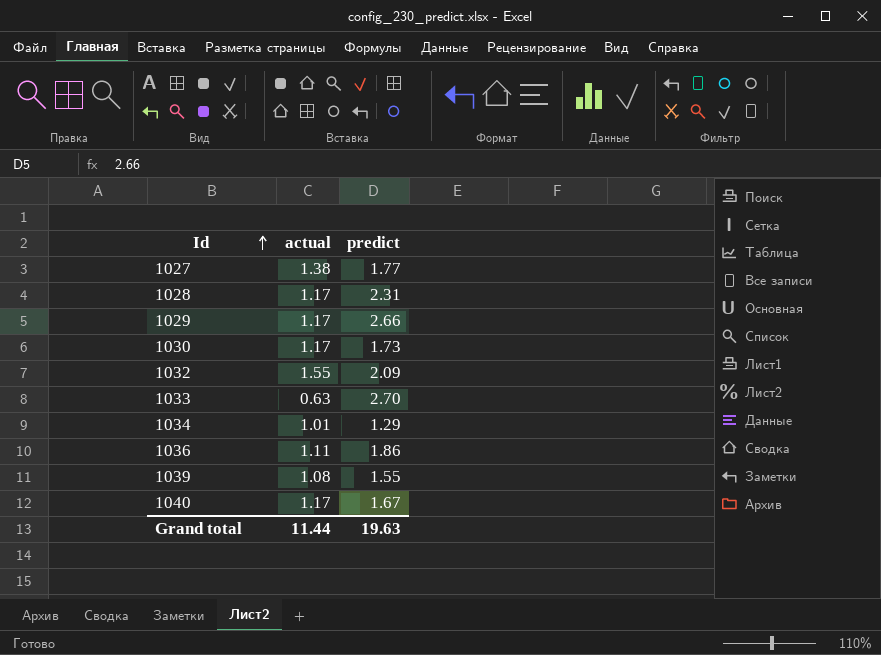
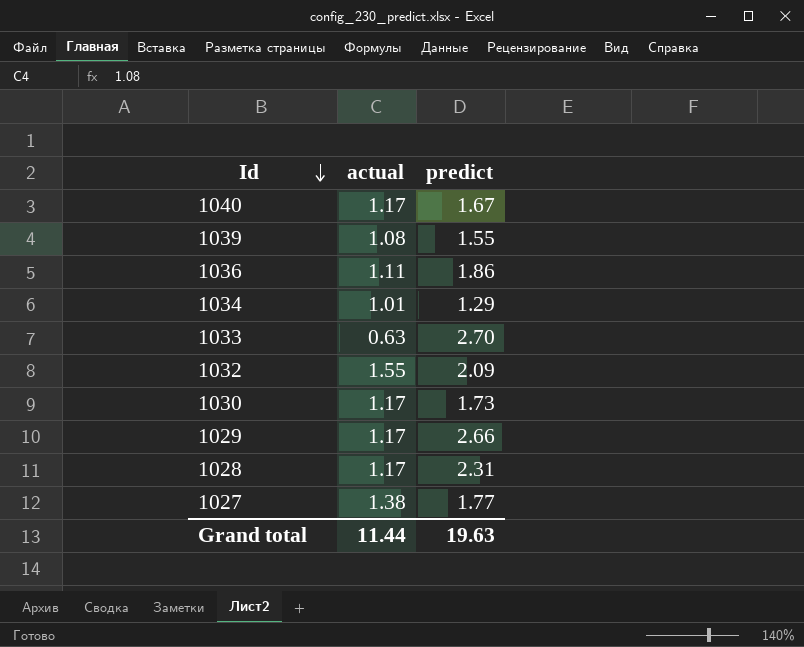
row order: Id ascending -> Id descending

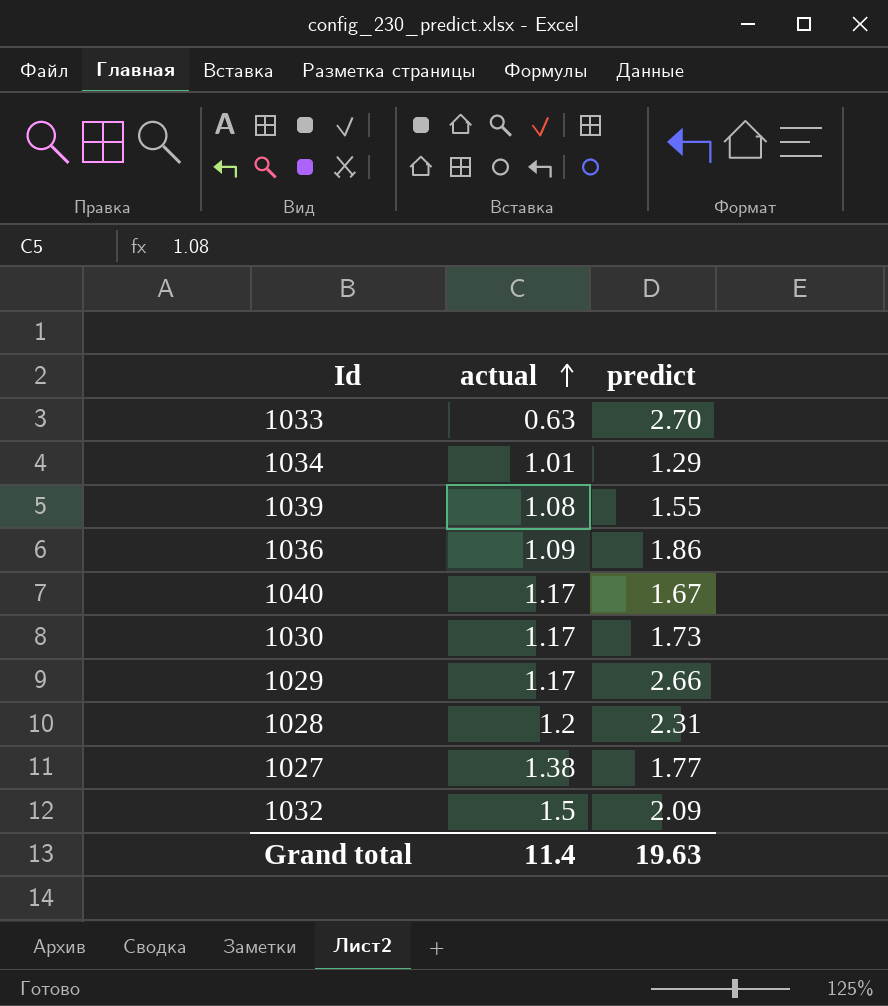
row order: Id descending -> actual ascending
1036 | actual: 1.11 -> 1.09
1028 | actual: 1.17 -> 1.2
1032 | actual: 1.55 -> 1.5
Grand total | actual: 11.44 -> 11.4

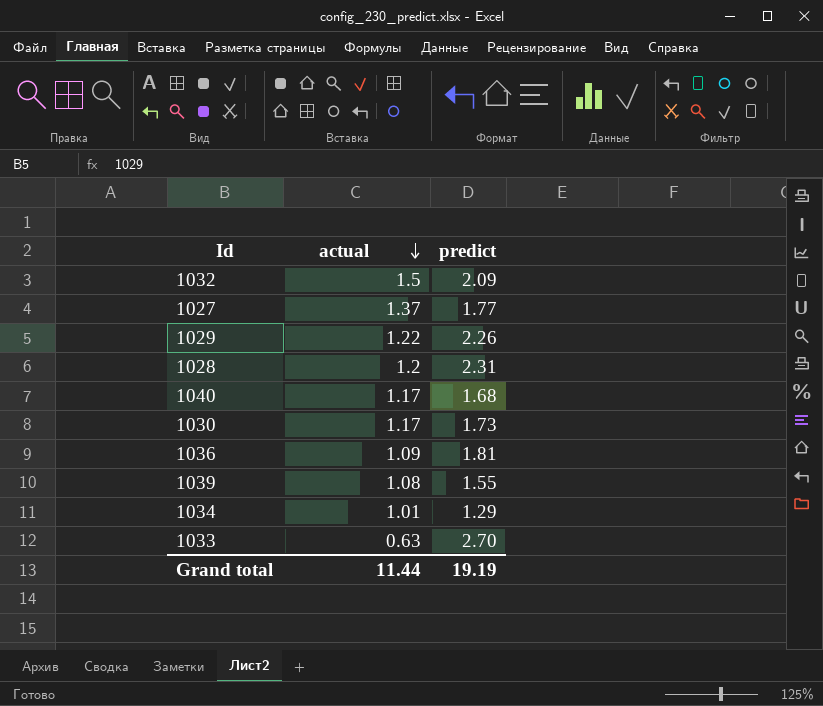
row order: actual ascending -> actual descending
1027 | actual: 1.38 -> 1.37
1029 | actual: 1.17 -> 1.22
1029 | predict: 2.66 -> 2.26
1040 | predict: 1.67 -> 1.68
1036 | predict: 1.86 -> 1.81
Grand total | actual: 11.4 -> 11.44
Grand total | predict: 19.63 -> 19.19

